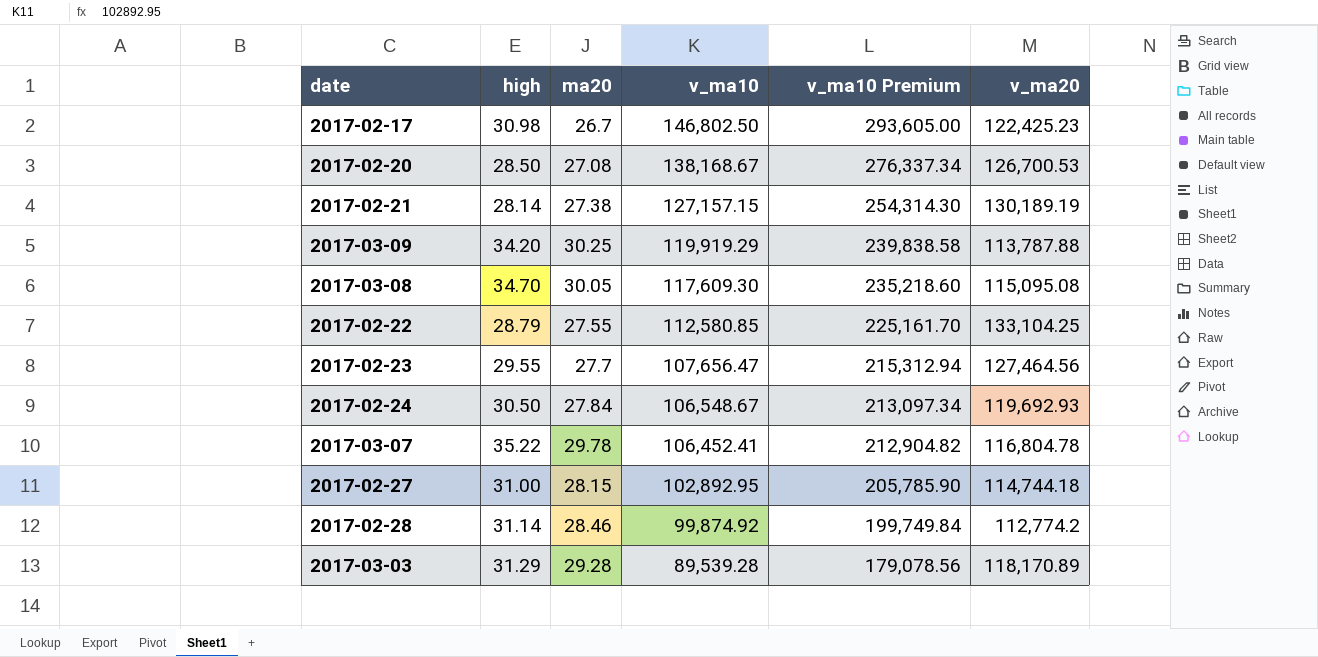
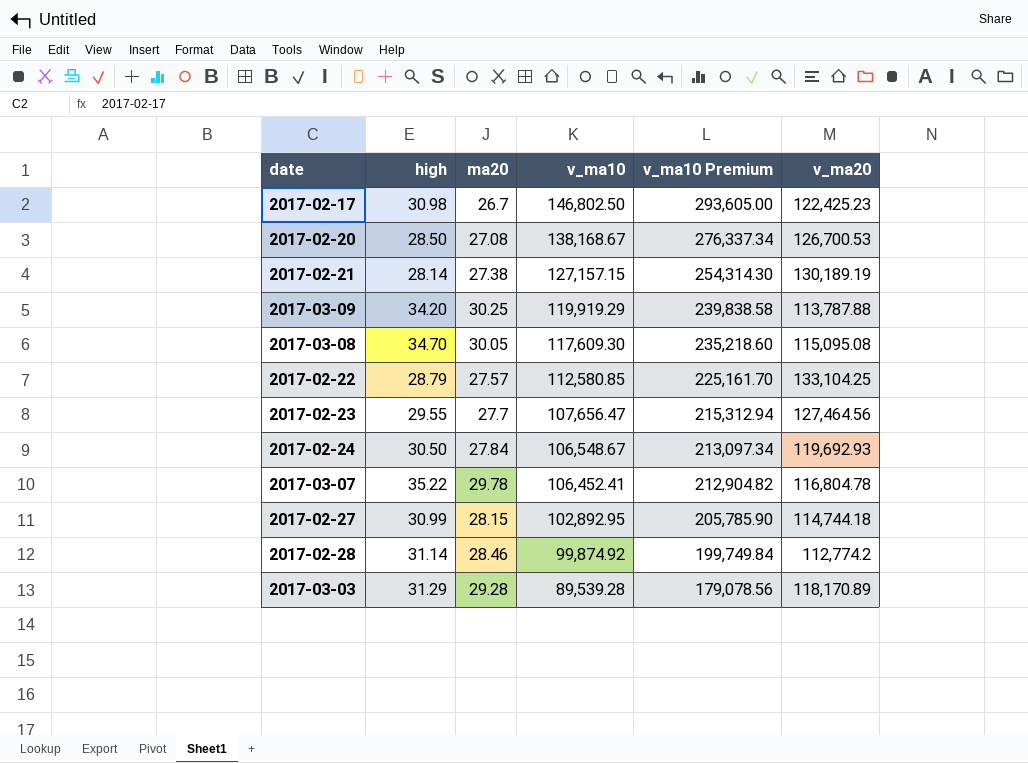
2017-02-22 | ma20: 27.55 -> 27.57
2017-02-27 | high: 31.00 -> 30.99

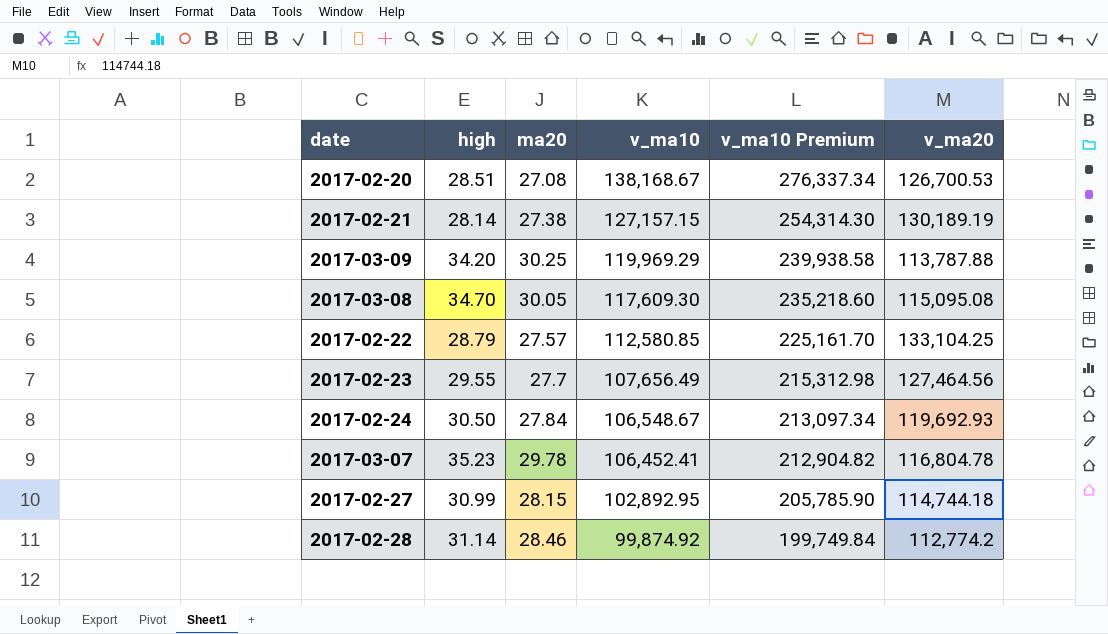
row 2017-02-17: 30.98 | 26.7 | 146,802.50 | 293,605.00 | 122,425.23 -> none
row 2017-03-03: 31.29 | 29.28 | 89,539.28 | 179,078.56 | 118,170.89 -> none
2017-02-20 | high: 28.50 -> 28.51
2017-03-09 | v_ma10: 119,919.29 -> 119,969.29
2017-03-09 | v_ma10 Premium: 239,838.58 -> 239,938.58
2017-02-23 | v_ma10: 107,656.47 -> 107,656.49
2017-02-23 | v_ma10 Premium: 215,312.94 -> 215,312.98
2017-03-07 | high: 35.22 -> 35.23

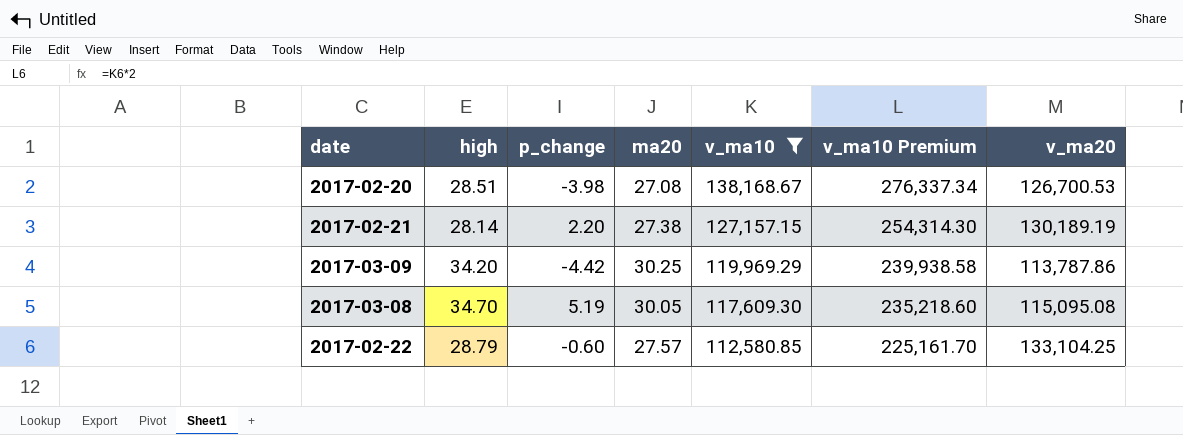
filter: none -> v_ma10 >= 112,580.85
column p_change | position: none -> 3
2017-03-09 | v_ma20: 113,787.88 -> 113,787.86

